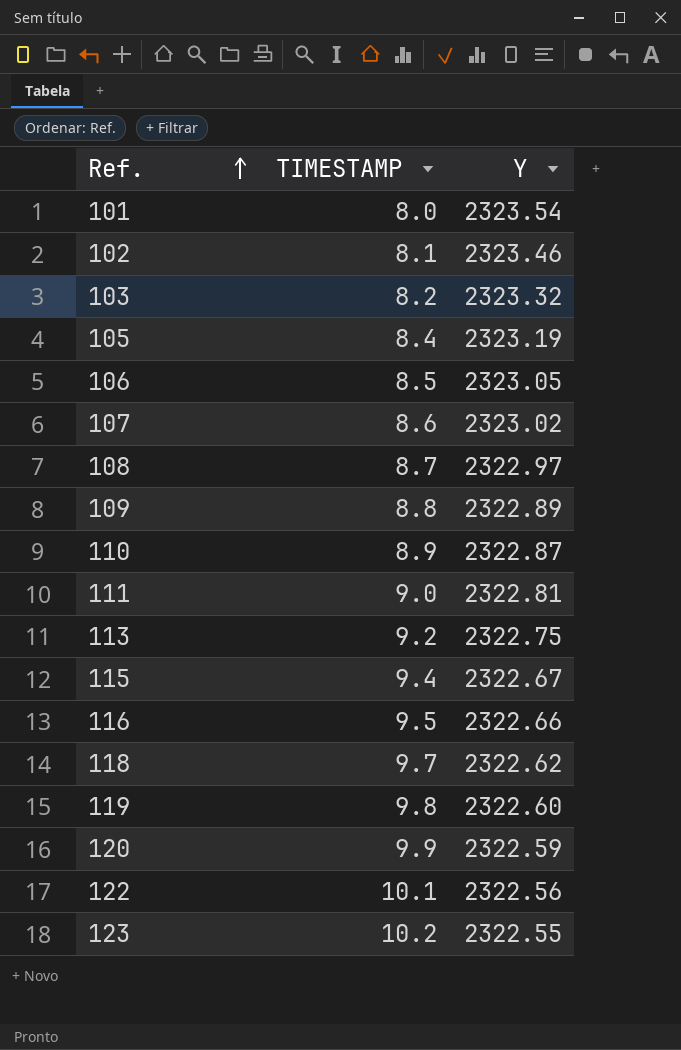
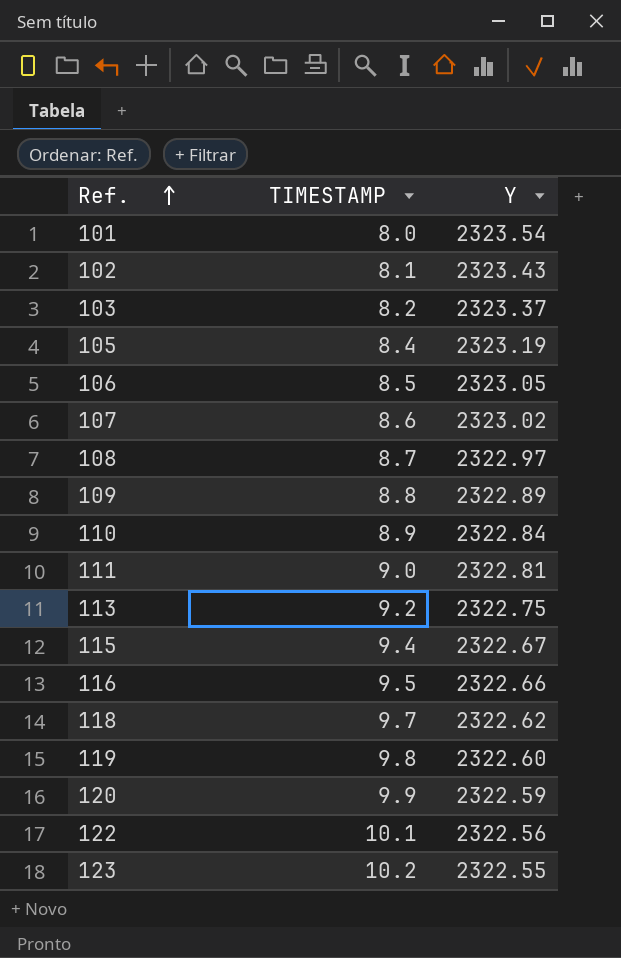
102 | Y: 2323.46 -> 2323.43
103 | Y: 2323.32 -> 2323.37
110 | Y: 2322.87 -> 2322.84

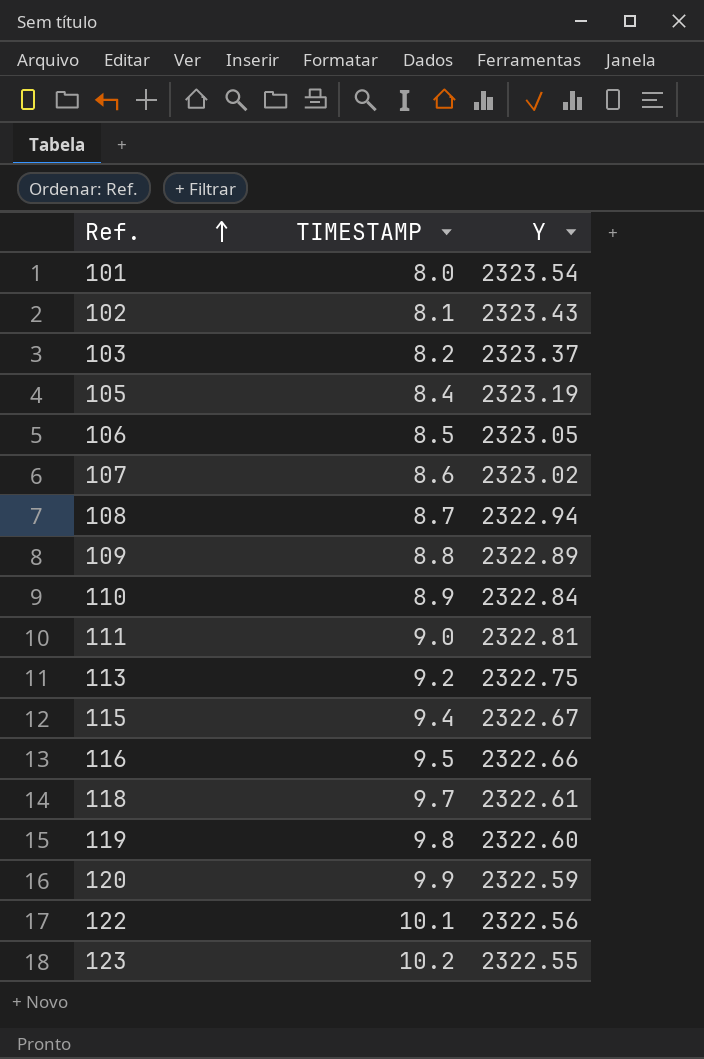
108 | Y: 2322.97 -> 2322.94
118 | Y: 2322.62 -> 2322.61

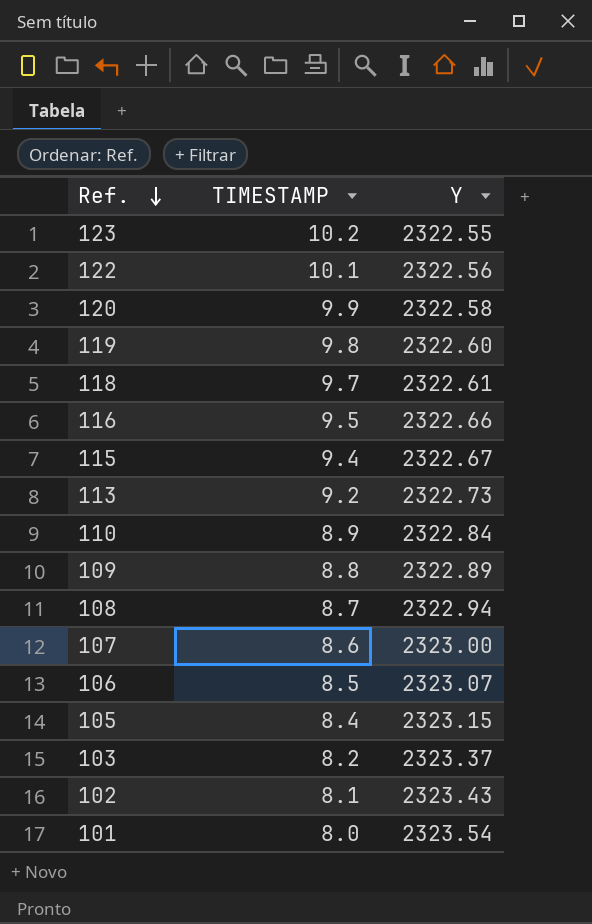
row order: Ref. ascending -> Ref. descending
row 111: 9.0 | 2322.81 -> none
120 | Y: 2322.59 -> 2322.58
113 | Y: 2322.75 -> 2322.73
107 | Y: 2323.02 -> 2323.00
106 | Y: 2323.05 -> 2323.07
105 | Y: 2323.19 -> 2323.15

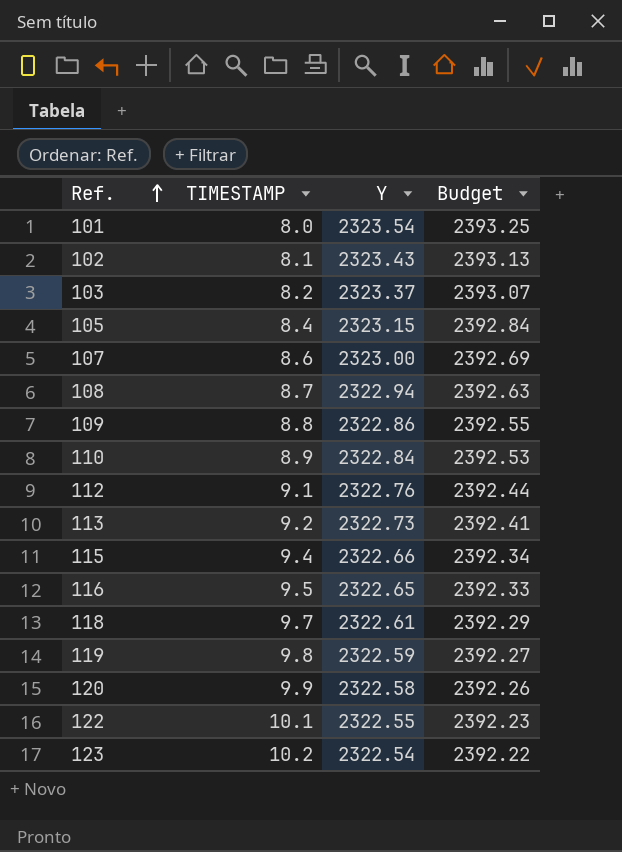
row order: Ref. descending -> Ref. ascending
column Budget | formula: none -> [Y] * 1.03
row 106: 8.5 | 2323.07 -> none
109 | Y: 2322.89 -> 2322.86
row 112: none -> 9.1 | 2322.76 | 2392.44
115 | Y: 2322.67 -> 2322.66
116 | Y: 2322.66 -> 2322.65
119 | Y: 2322.60 -> 2322.59
122 | Y: 2322.56 -> 2322.55
123 | Y: 2322.55 -> 2322.54

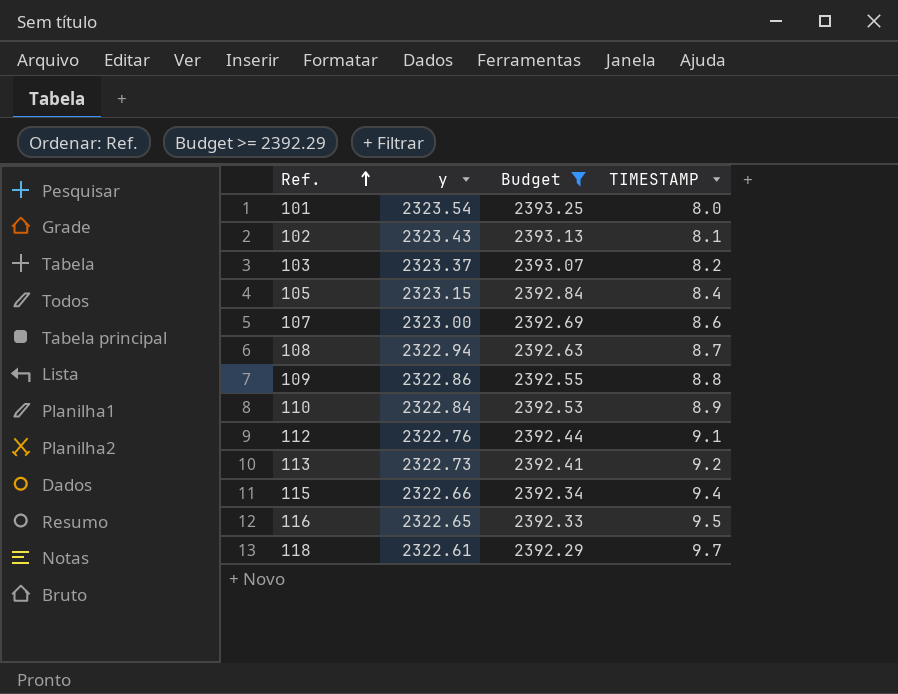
filter: none -> Budget >= 2392.29
column name: Y -> y
column TIMESTAMP | position: 2 -> 4

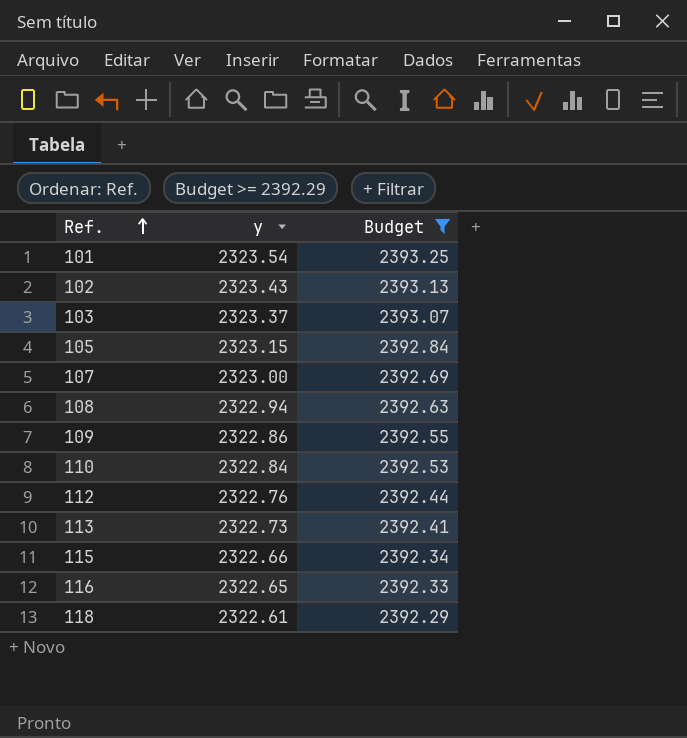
column TIMESTAMP | position: 4 -> none

